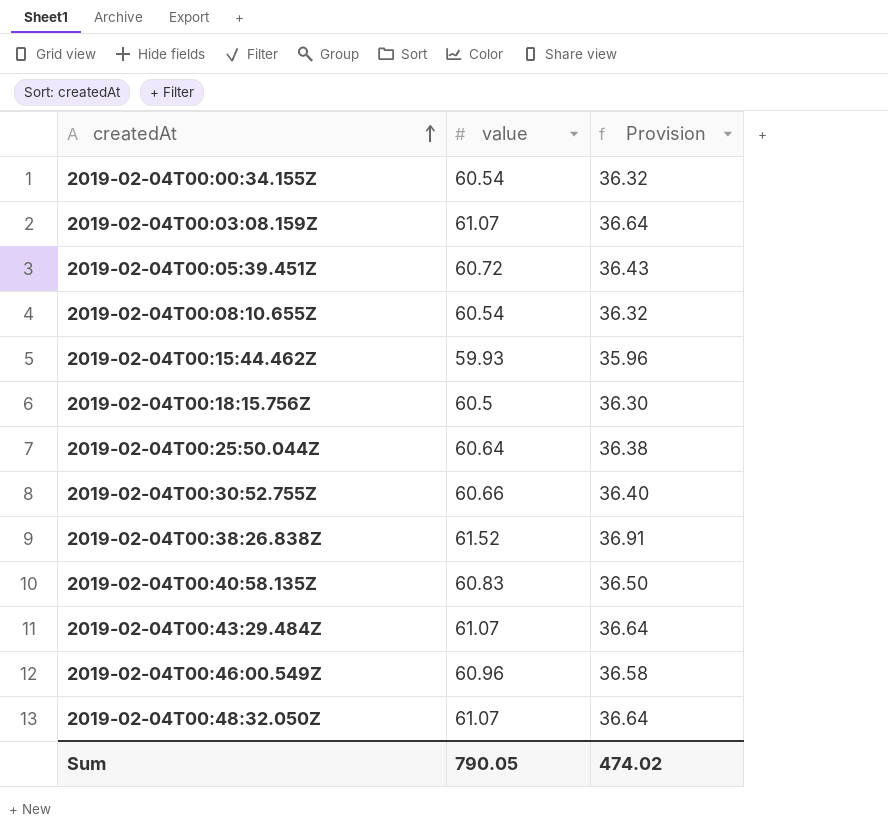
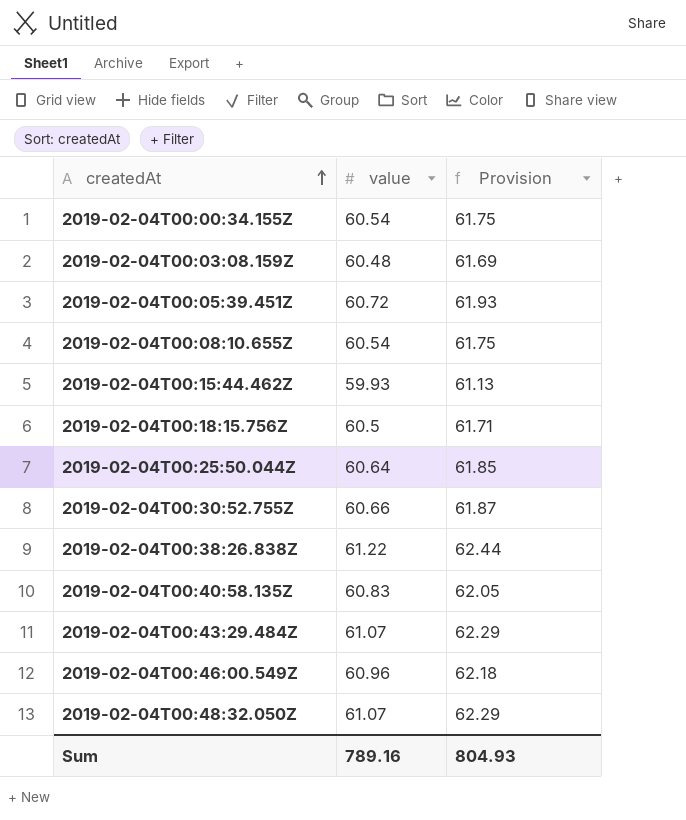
column Provision | formula: [value] * 0.6 -> [value] * 1.02
2019-02-04T00:03:08.159Z | value: 61.07 -> 60.48
2019-02-04T00:38:26.838Z | value: 61.52 -> 61.22
Sum | value: 790.05 -> 789.16
Sum | Provision: 474.02 -> 804.93

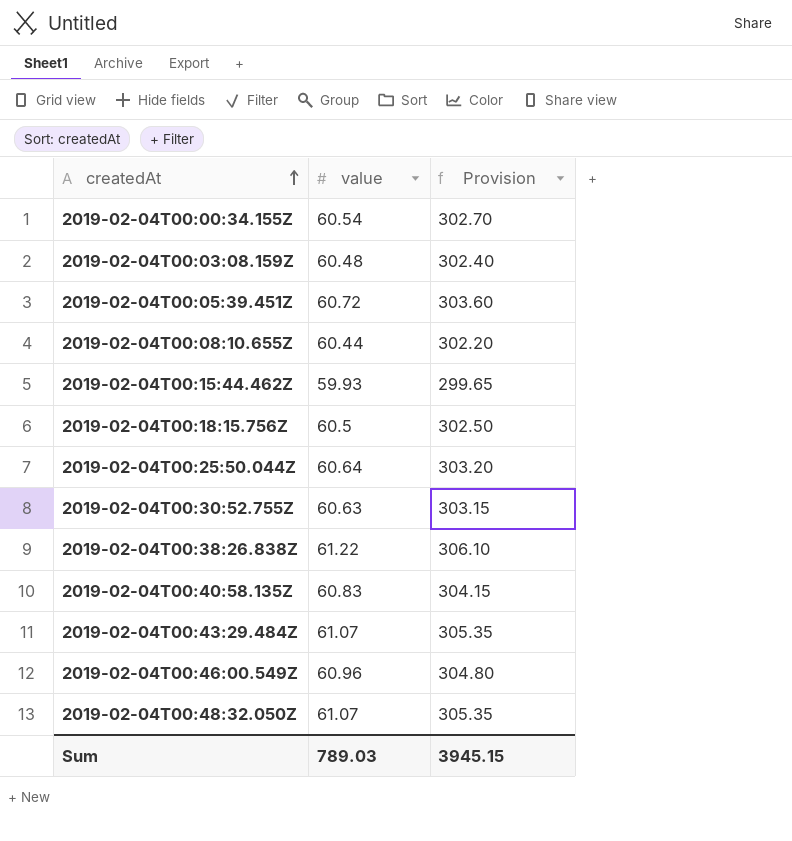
column Provision | formula: [value] * 1.02 -> [value] * 5
2019-02-04T00:08:10.655Z | value: 60.54 -> 60.44
2019-02-04T00:30:52.755Z | value: 60.66 -> 60.63
Sum | value: 789.16 -> 789.03
Sum | Provision: 804.93 -> 3945.15

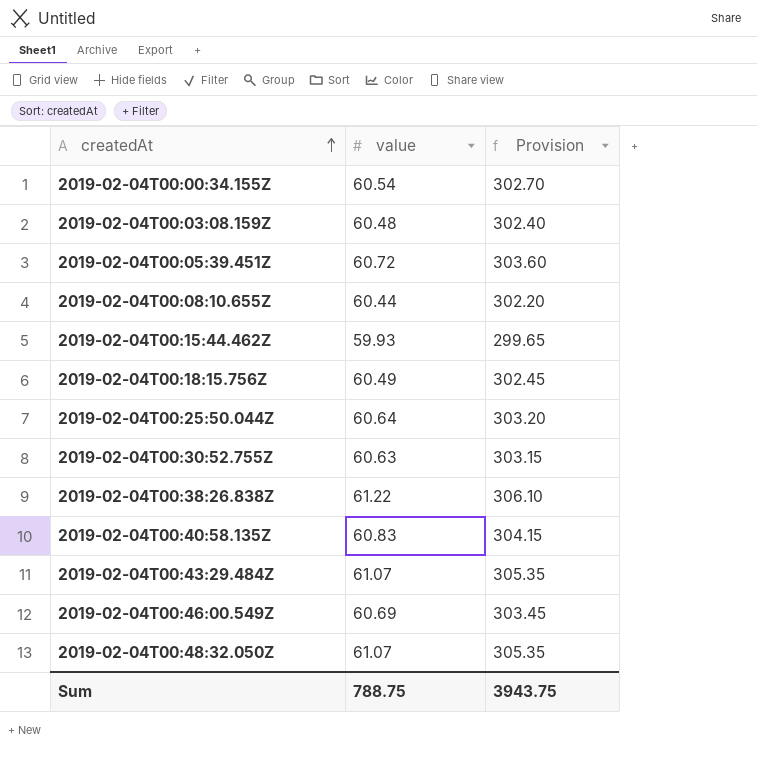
2019-02-04T00:18:15.756Z | value: 60.5 -> 60.49
2019-02-04T00:18:15.756Z | Provision: 302.50 -> 302.45
2019-02-04T00:46:00.549Z | value: 60.96 -> 60.69
2019-02-04T00:46:00.549Z | Provision: 304.80 -> 303.45
Sum | value: 789.03 -> 788.75
Sum | Provision: 3945.15 -> 3943.75

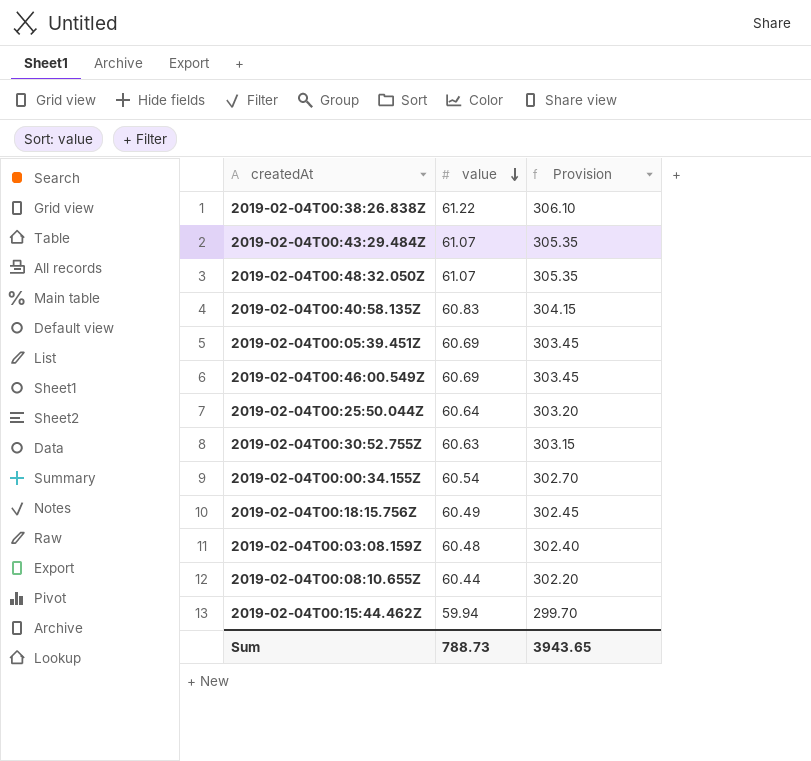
row order: createdAt ascending -> value descending
2019-02-04T00:05:39.451Z | value: 60.72 -> 60.69
2019-02-04T00:05:39.451Z | Provision: 303.60 -> 303.45
2019-02-04T00:15:44.462Z | value: 59.93 -> 59.94
2019-02-04T00:15:44.462Z | Provision: 299.65 -> 299.70
Sum | value: 788.75 -> 788.73
Sum | Provision: 3943.75 -> 3943.65

